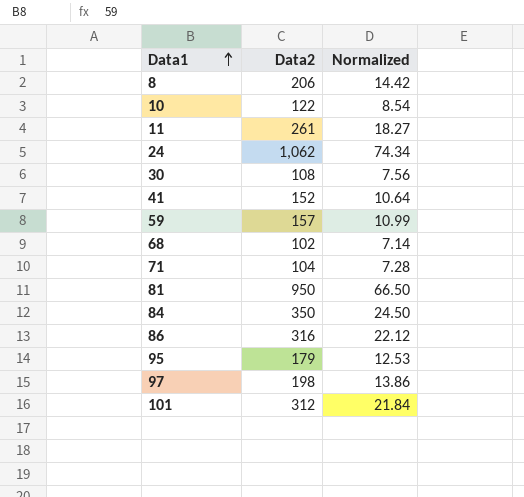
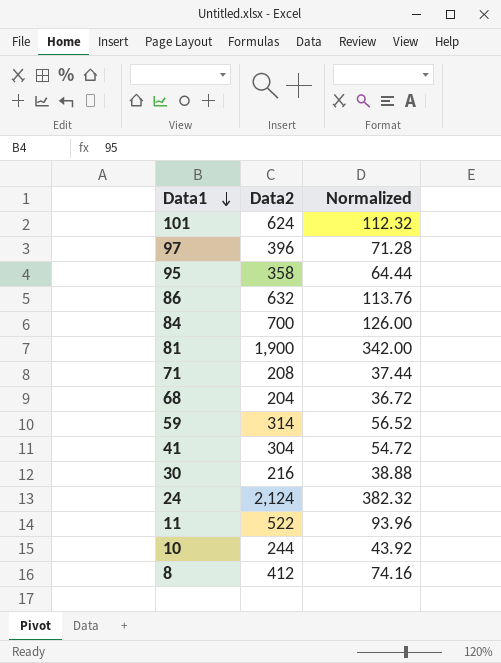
row order: Data1 ascending -> Data1 descending
column Normalized | formula: [Data2] * 0.07 -> [Data2] * 0.18
101 | Data2: 312 -> 624
97 | Data2: 198 -> 396
95 | Data2: 179 -> 358
86 | Data2: 316 -> 632
84 | Data2: 350 -> 700
81 | Data2: 950 -> 1,900
71 | Data2: 104 -> 208
68 | Data2: 102 -> 204
59 | Data2: 157 -> 314
41 | Data2: 152 -> 304
30 | Data2: 108 -> 216
24 | Data2: 1,062 -> 2,124
11 | Data2: 261 -> 522
10 | Data2: 122 -> 244
8 | Data2: 206 -> 412

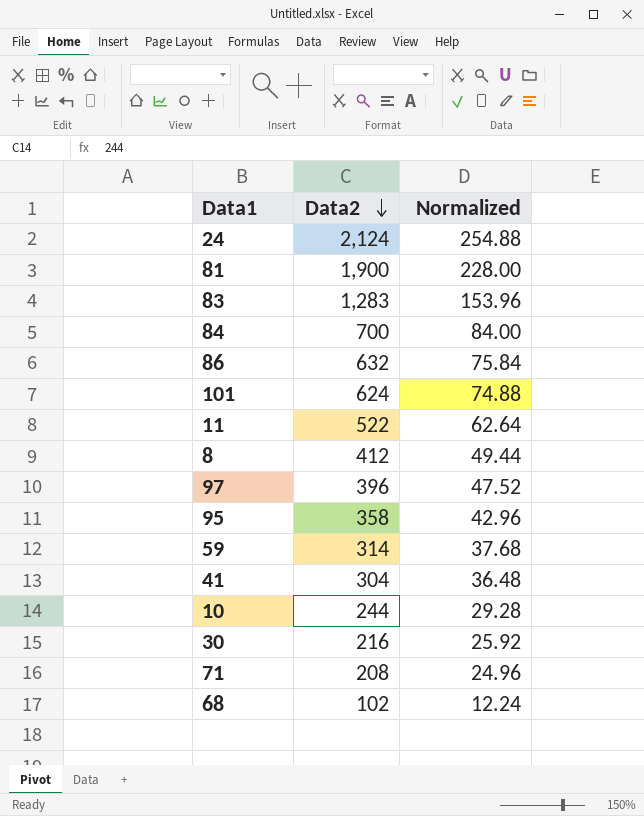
row order: Data1 descending -> Data2 descending
column Normalized | formula: [Data2] * 0.18 -> [Data2] * 0.12
row 83: none -> 1,283 | 153.96
68 | Data2: 204 -> 102

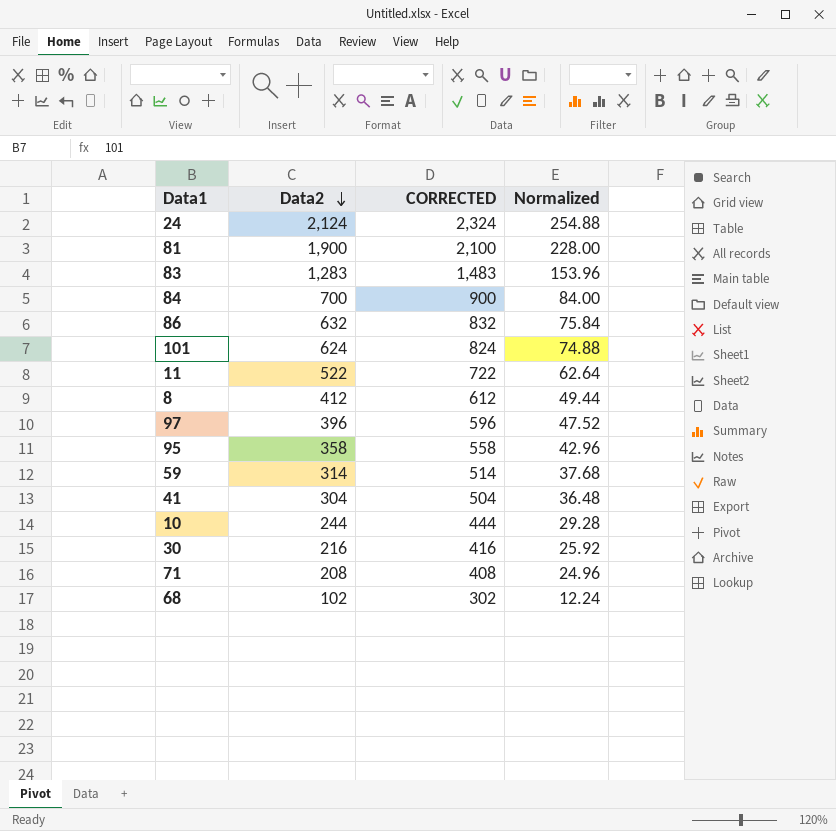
column CORRECTED | formula: none -> [Data2] + 200

